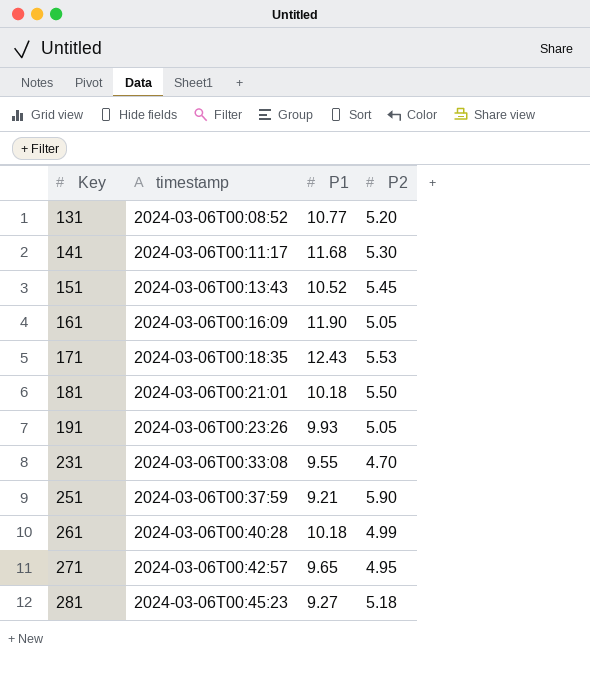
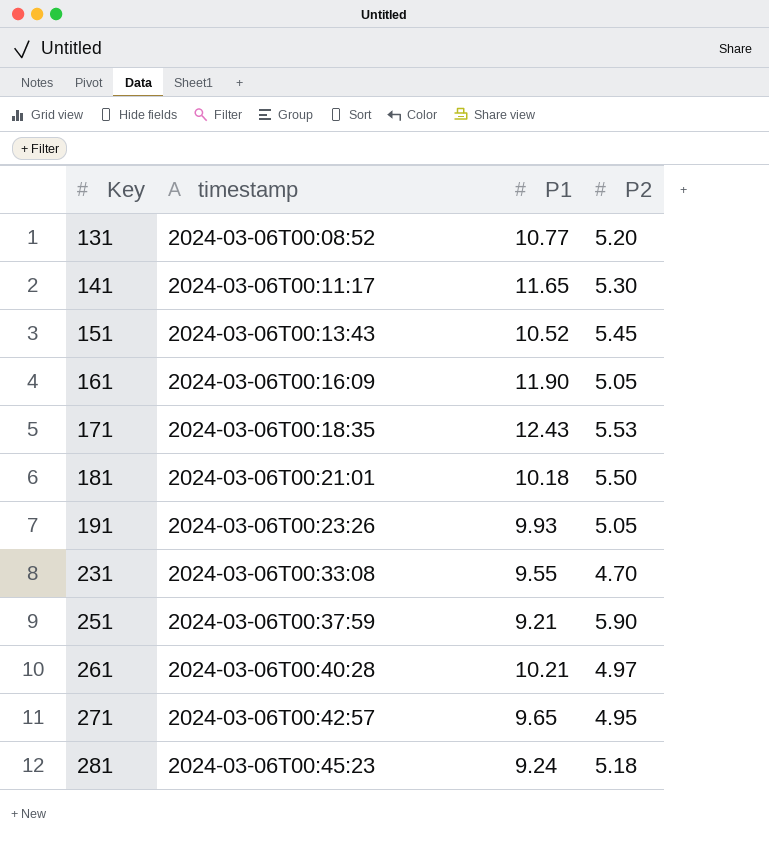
141 | P1: 11.68 -> 11.65
261 | P1: 10.18 -> 10.21
261 | P2: 4.99 -> 4.97
281 | P1: 9.27 -> 9.24

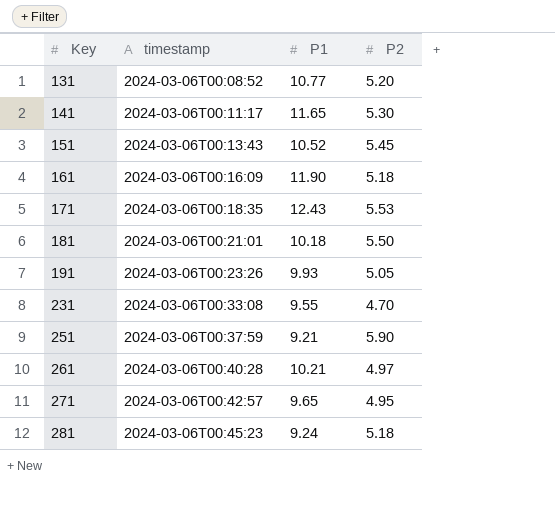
161 | P2: 5.05 -> 5.18

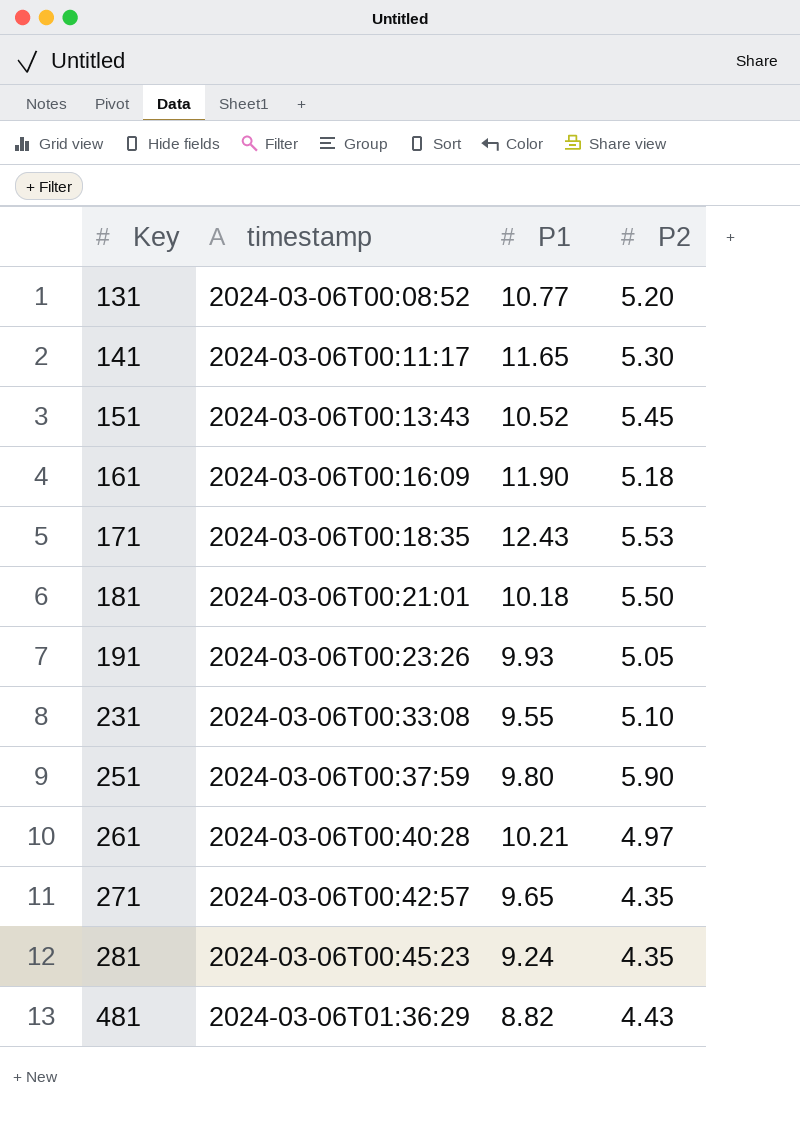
231 | P2: 4.70 -> 5.10
251 | P1: 9.21 -> 9.80
271 | P2: 4.95 -> 4.35
281 | P2: 5.18 -> 4.35
row 481: none -> 2024-03-06T01:36:29 | 8.82 | 4.43

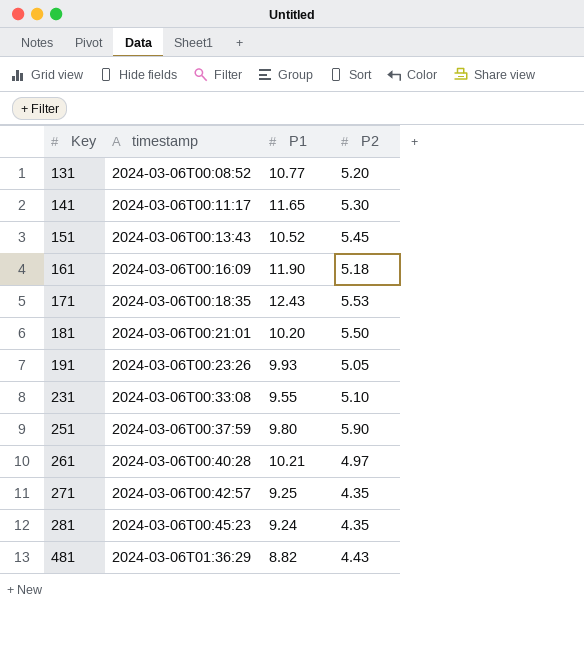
181 | P1: 10.18 -> 10.20
271 | P1: 9.65 -> 9.25

